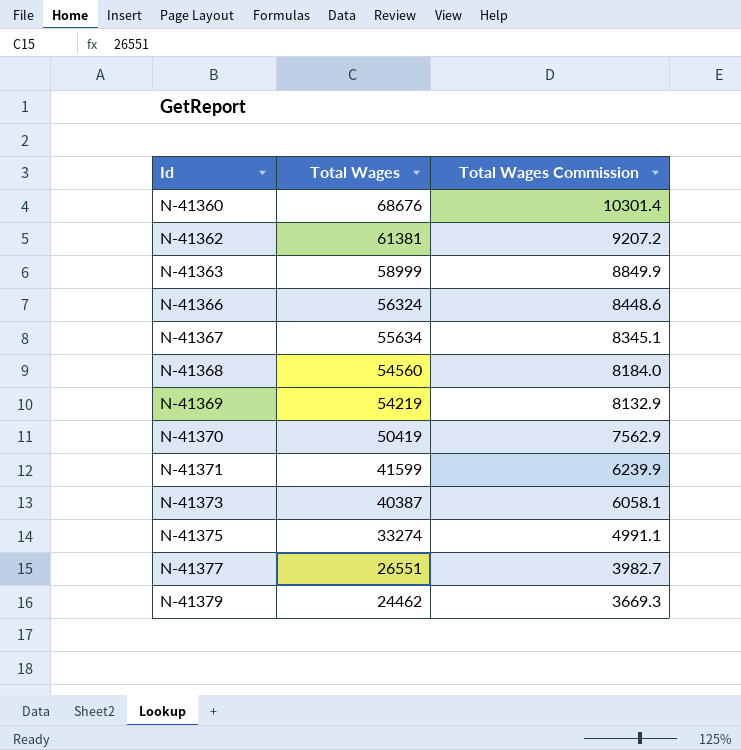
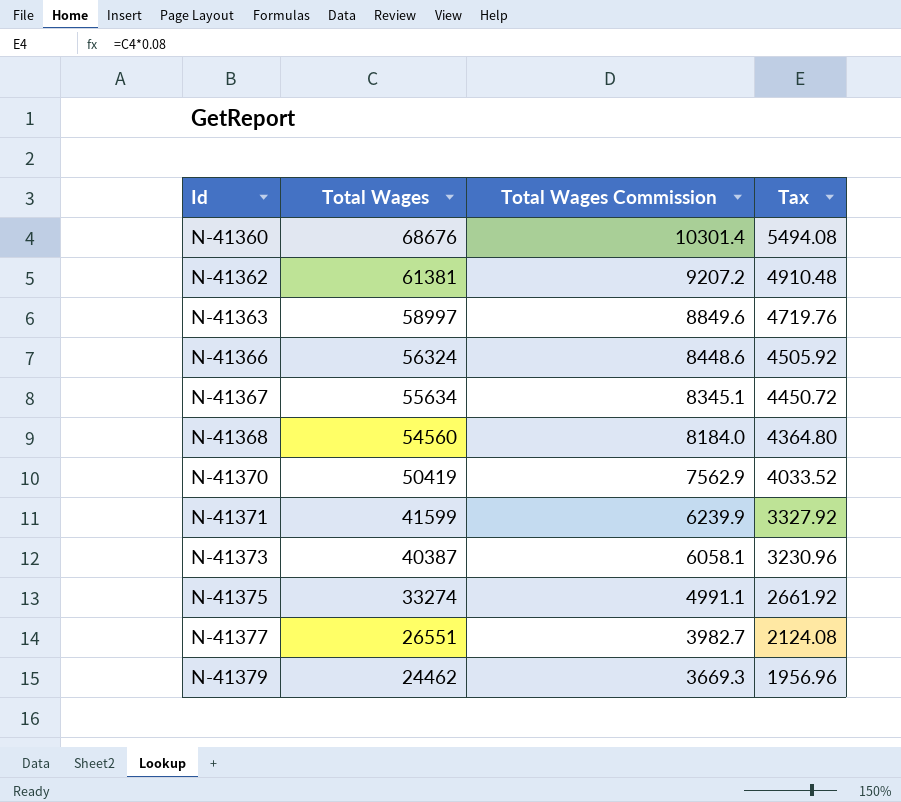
column Tax | formula: none -> [Total Wages] * 0.08
row N-41369: 54219 | 8132.9 -> none
N-41363 | Total Wages: 58999 -> 58997
N-41363 | Total Wages Commission: 8849.9 -> 8849.6

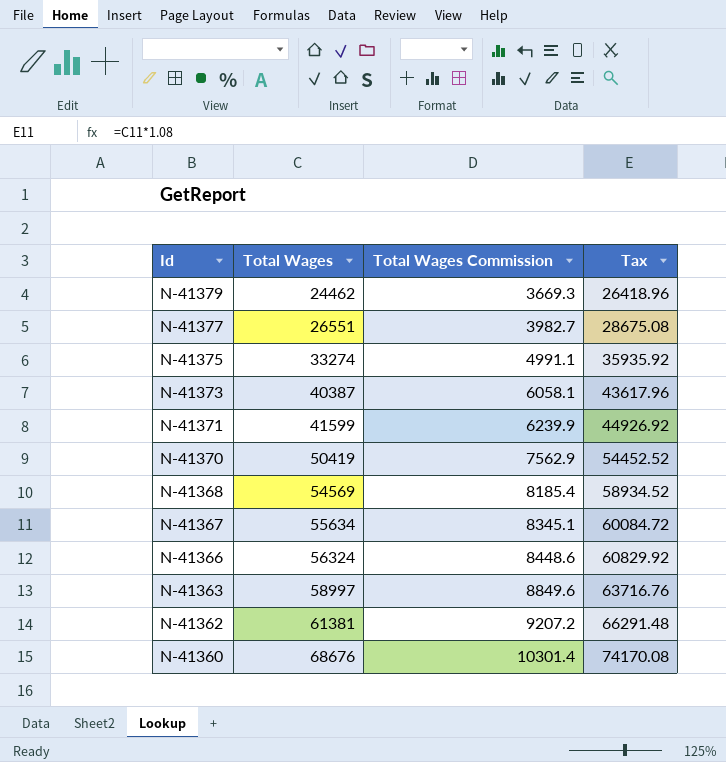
row order: Id ascending -> Id descending
column Tax | formula: [Total Wages] * 0.08 -> [Total Wages] * 1.08
N-41368 | Total Wages: 54560 -> 54569
N-41368 | Total Wages Commission: 8184.0 -> 8185.4

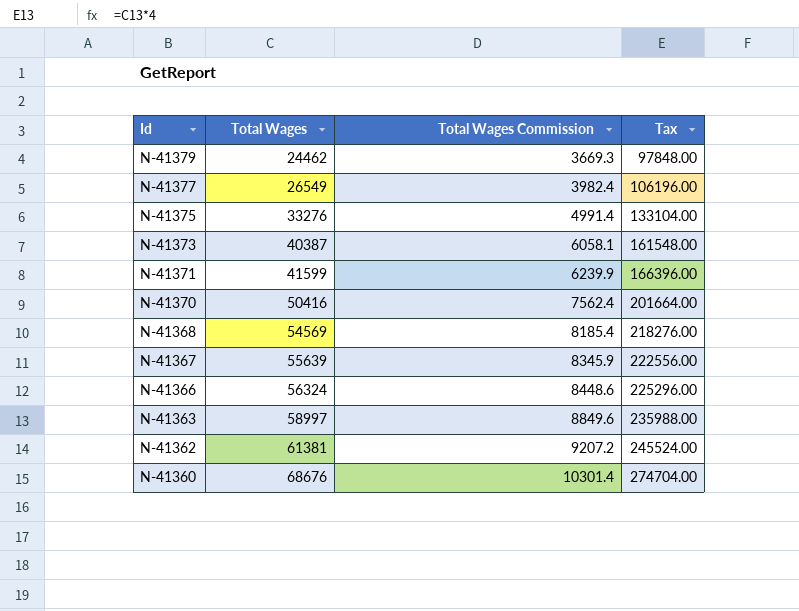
column Tax | formula: [Total Wages] * 1.08 -> [Total Wages] * 4
N-41377 | Total Wages: 26551 -> 26549
N-41377 | Total Wages Commission: 3982.7 -> 3982.4
N-41375 | Total Wages: 33274 -> 33276
N-41375 | Total Wages Commission: 4991.1 -> 4991.4
N-41370 | Total Wages: 50419 -> 50416
N-41370 | Total Wages Commission: 7562.9 -> 7562.4
N-41367 | Total Wages: 55634 -> 55639
N-41367 | Total Wages Commission: 8345.1 -> 8345.9

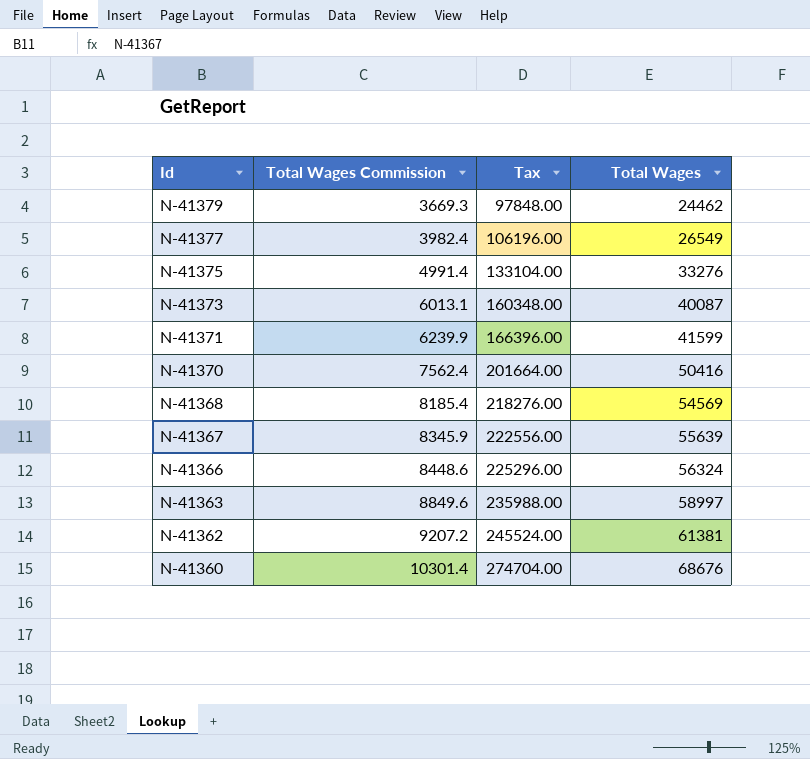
column Total Wages | position: 2 -> 4
N-41373 | Total Wages Commission: 6058.1 -> 6013.1
N-41373 | Tax: 161548.00 -> 160348.00
N-41373 | Total Wages: 40387 -> 40087

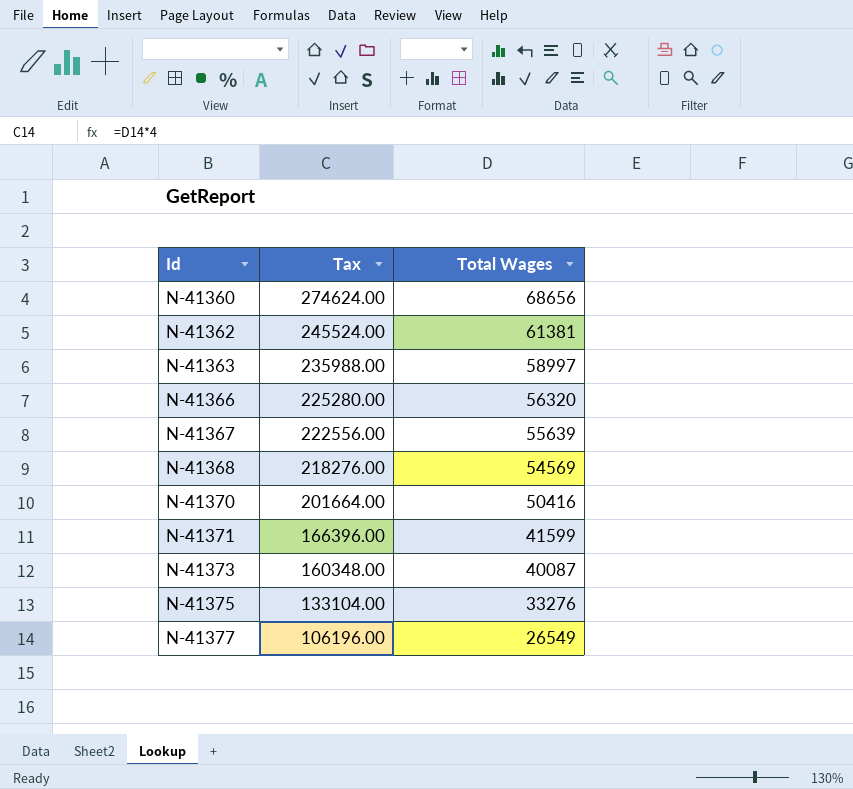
row order: Id descending -> Id ascending
column Total Wages Commission | formula: [Total Wages] * 0.15 -> none
row N-41379: 3669.3 | 97848.00 | 24462 -> none
N-41360 | Tax: 274704.00 -> 274624.00
N-41360 | Total Wages: 68676 -> 68656
N-41366 | Tax: 225296.00 -> 225280.00
N-41366 | Total Wages: 56324 -> 56320

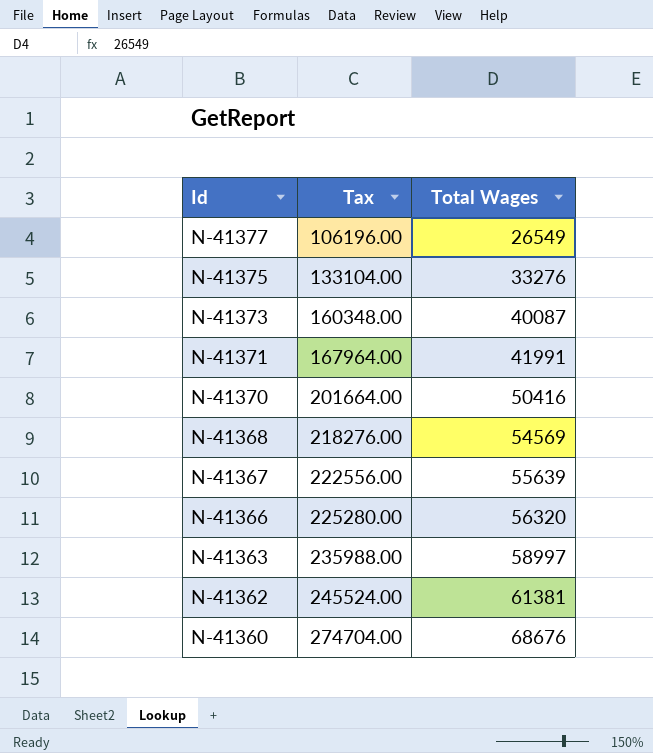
row order: Id ascending -> Id descending
N-41371 | Tax: 166396.00 -> 167964.00
N-41371 | Total Wages: 41599 -> 41991
N-41360 | Tax: 274624.00 -> 274704.00
N-41360 | Total Wages: 68656 -> 68676

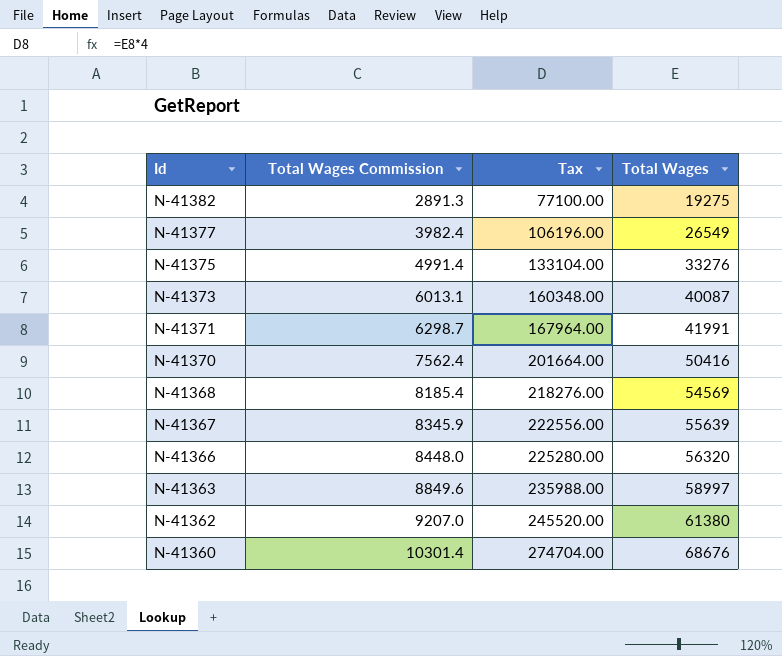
column Total Wages Commission | formula: none -> [Total Wages] * 0.15
row N-41382: none -> 2891.3 | 77100.00 | 19275
N-41362 | Tax: 245524.00 -> 245520.00
N-41362 | Total Wages: 61381 -> 61380

